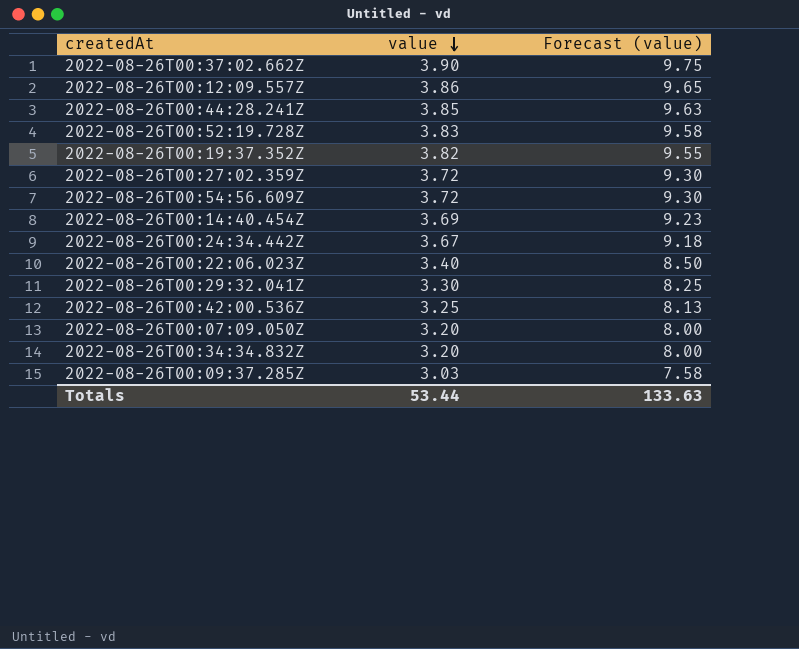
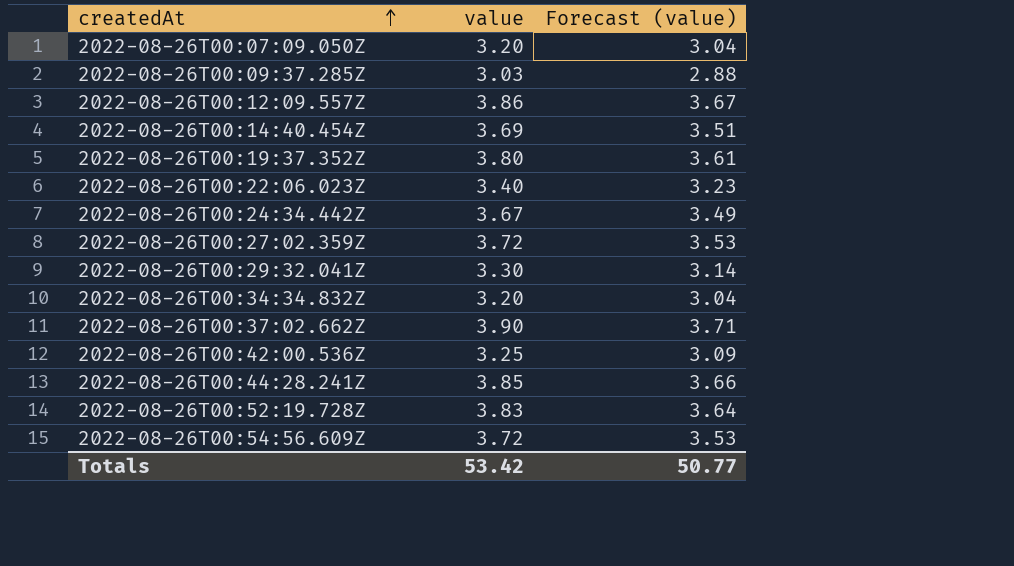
row order: value descending -> createdAt ascending
column Forecast (value) | formula: [value] * 2.5 -> [value] * 0.95
2022-08-26T00:19:37.352Z | value: 3.82 -> 3.80
Totals | value: 53.44 -> 53.42
Totals | Forecast (value): 133.63 -> 50.77

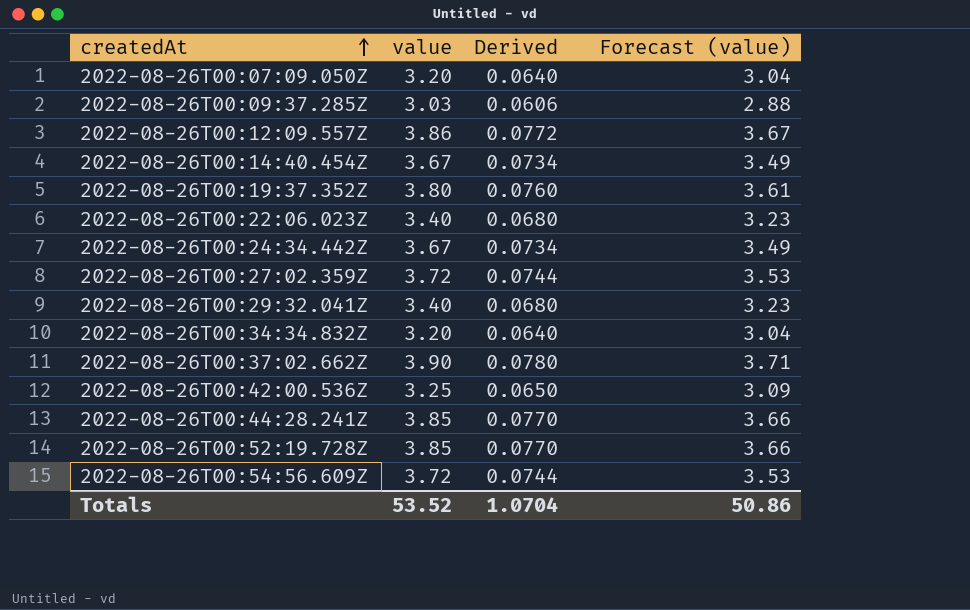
column Derived | formula: none -> [value] * 0.02
2022-08-26T00:14:40.454Z | value: 3.69 -> 3.67
2022-08-26T00:14:40.454Z | Forecast (value): 3.51 -> 3.49
2022-08-26T00:29:32.041Z | value: 3.30 -> 3.40
2022-08-26T00:29:32.041Z | Forecast (value): 3.14 -> 3.23
2022-08-26T00:52:19.728Z | value: 3.83 -> 3.85
2022-08-26T00:52:19.728Z | Forecast (value): 3.64 -> 3.66
Totals | value: 53.42 -> 53.52
Totals | Forecast (value): 50.77 -> 50.86

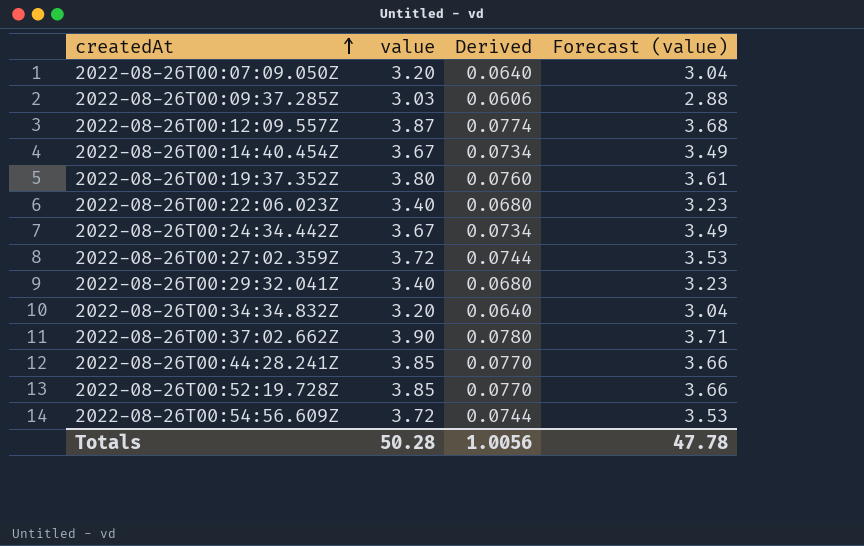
row 2022-08-26T00:42:00.536Z: 3.25 | 0.0650 | 3.09 -> none
2022-08-26T00:12:09.557Z | value: 3.86 -> 3.87
2022-08-26T00:12:09.557Z | Derived: 0.0772 -> 0.0774
2022-08-26T00:12:09.557Z | Forecast (value): 3.67 -> 3.68
Totals | value: 53.52 -> 50.28
Totals | Derived: 1.0704 -> 1.0056
Totals | Forecast (value): 50.86 -> 47.78

